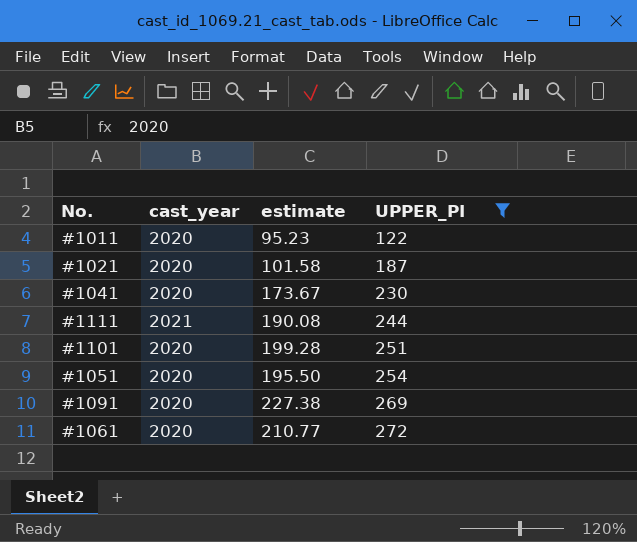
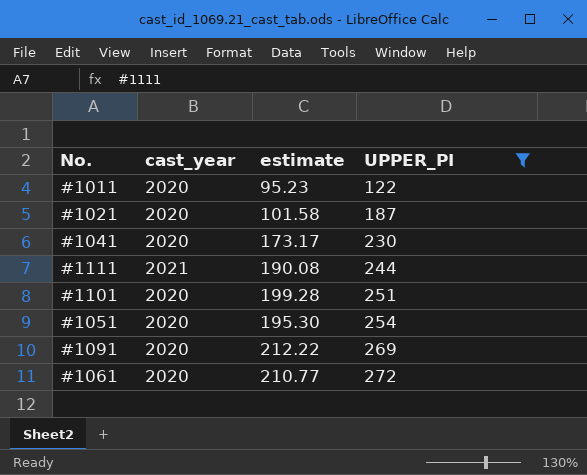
#1041 | estimate: 173.67 -> 173.17
#1051 | estimate: 195.50 -> 195.30
#1091 | estimate: 227.38 -> 212.22

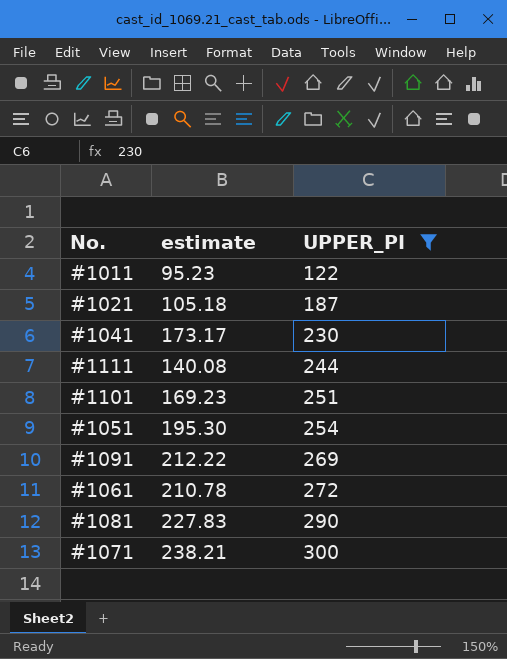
column cast_year | position: 2 -> none
#1021 | estimate: 101.58 -> 105.18
#1111 | estimate: 190.08 -> 140.08
#1101 | estimate: 199.28 -> 169.23
#1061 | estimate: 210.77 -> 210.78
row #1081: none -> 227.83 | 290
row #1071: none -> 238.21 | 300

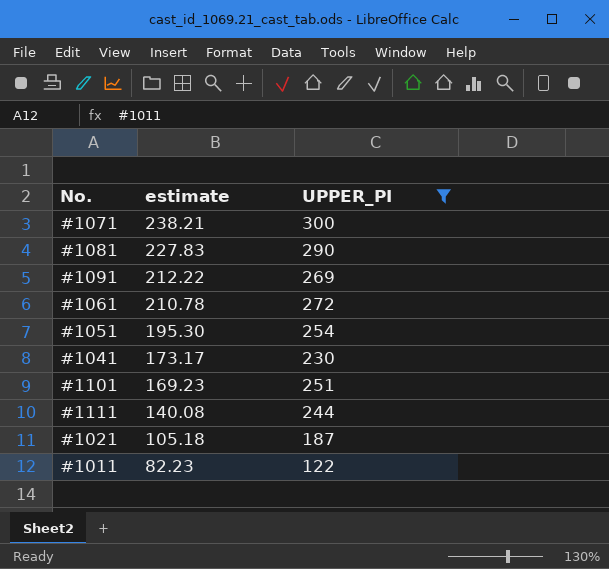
row order: UPPER_PI ascending -> estimate descending
#1011 | estimate: 95.23 -> 82.23

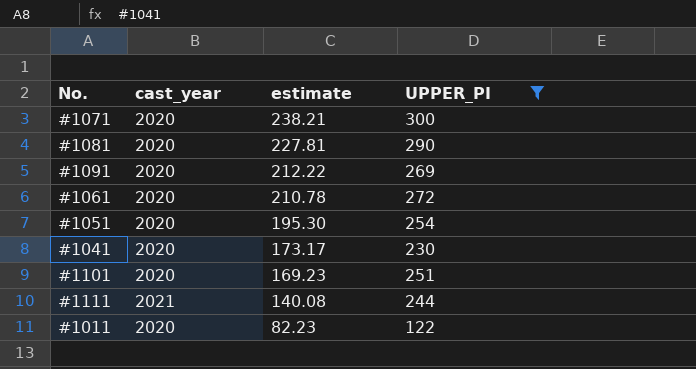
column cast_year | position: none -> 2
row #1021: 105.18 | 187 -> none
#1081 | estimate: 227.83 -> 227.81

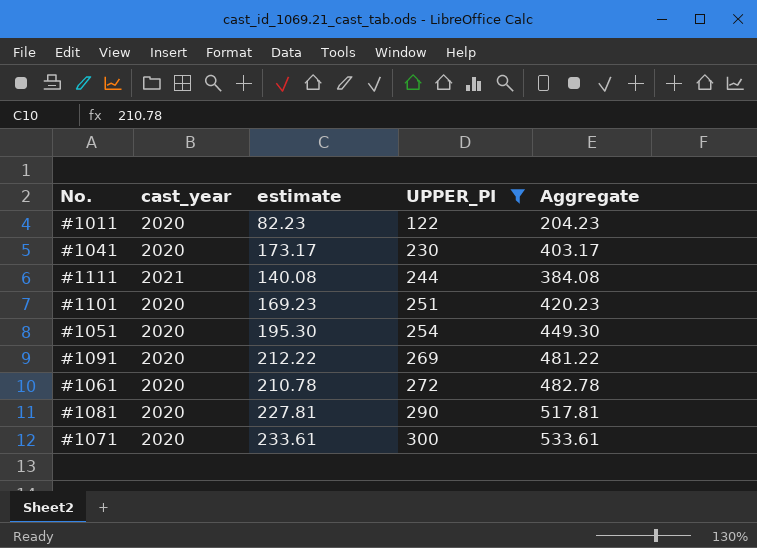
row order: estimate descending -> UPPER_PI ascending
column Aggregate | formula: none -> [estimate] + [UPPER_PI]
#1071 | estimate: 238.21 -> 233.61

